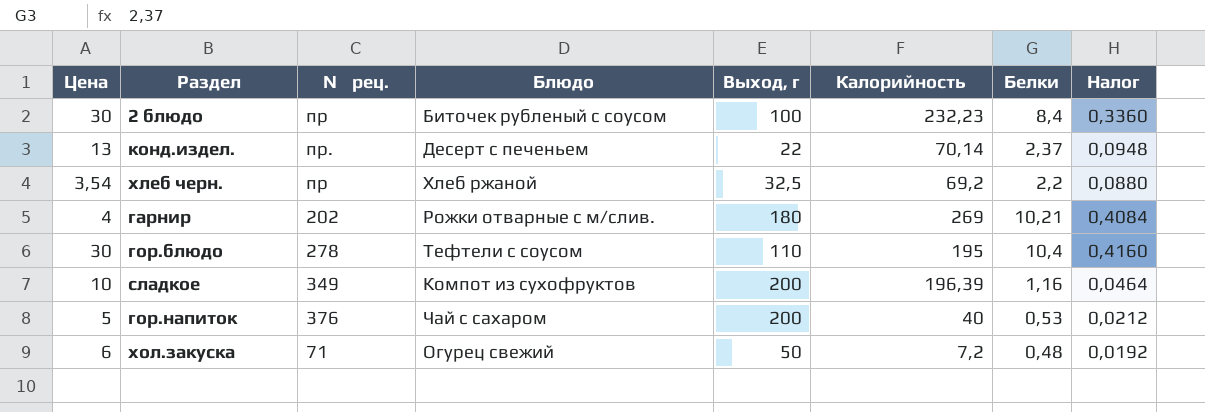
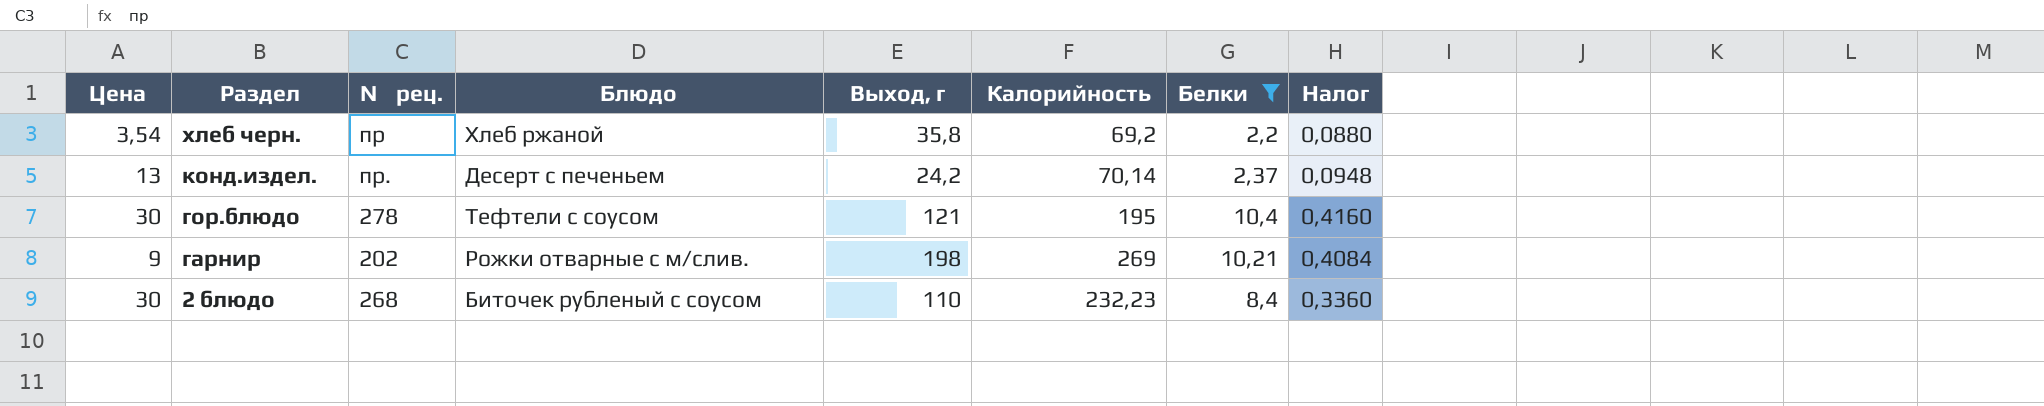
filter: none -> Белки >= 2,2
row order: none -> Раздел descending
хлеб черн. | Выход, г: 32,5 -> 35,8
конд.издел. | Выход, г: 22 -> 24,2
гор.блюдо | Выход, г: 110 -> 121
гарнир | Цена: 4 -> 9
гарнир | Выход, г: 180 -> 198
2 блюдо | № рец.: пр -> 268
2 блюдо | Выход, г: 100 -> 110

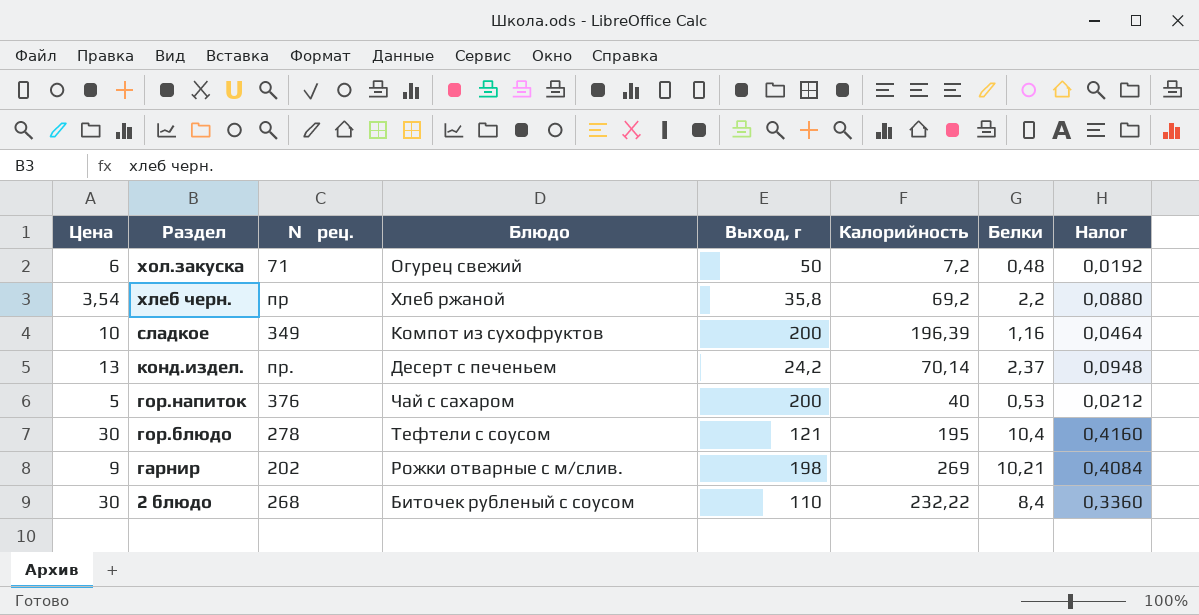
filter: Белки >= 2,2 -> none
2 блюдо | Калорийность: 232,23 -> 232,22

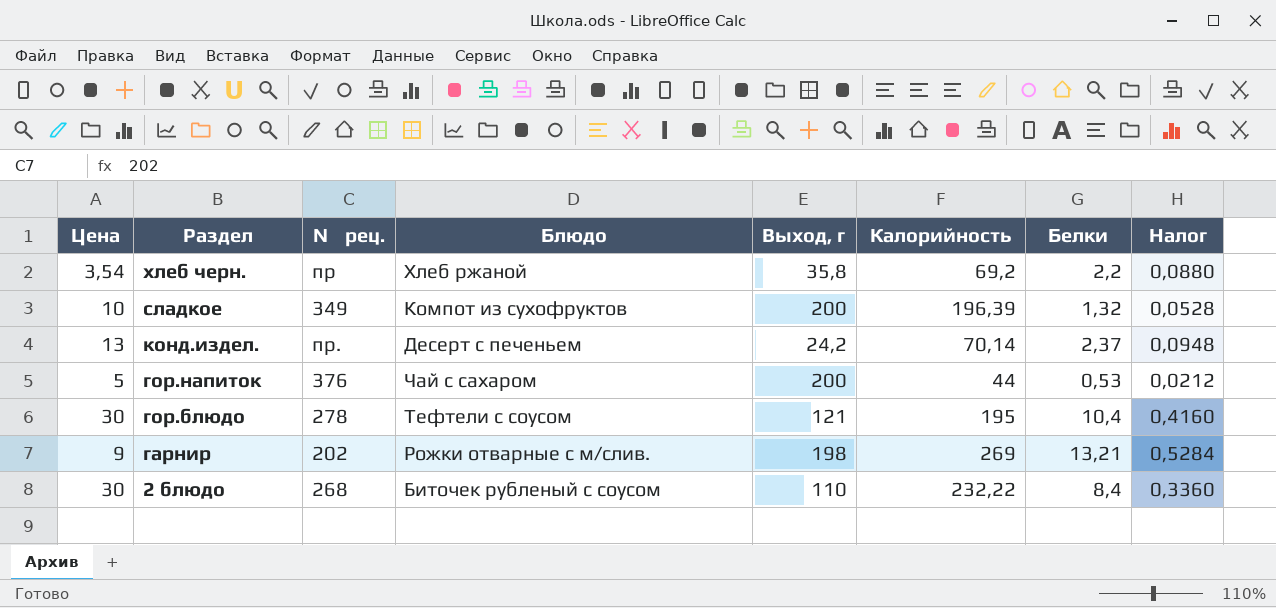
row хол.закуска: 6 | 71 | Огурец свежий | 50 | 7,2 | 0,48 | 0,0192 -> none
сладкое | Белки: 1,16 -> 1,32
сладкое | Налог: 0,0464 -> 0,0528
гор.напиток | Калорийность: 40 -> 44
гарнир | Белки: 10,21 -> 13,21
гарнир | Налог: 0,4084 -> 0,5284

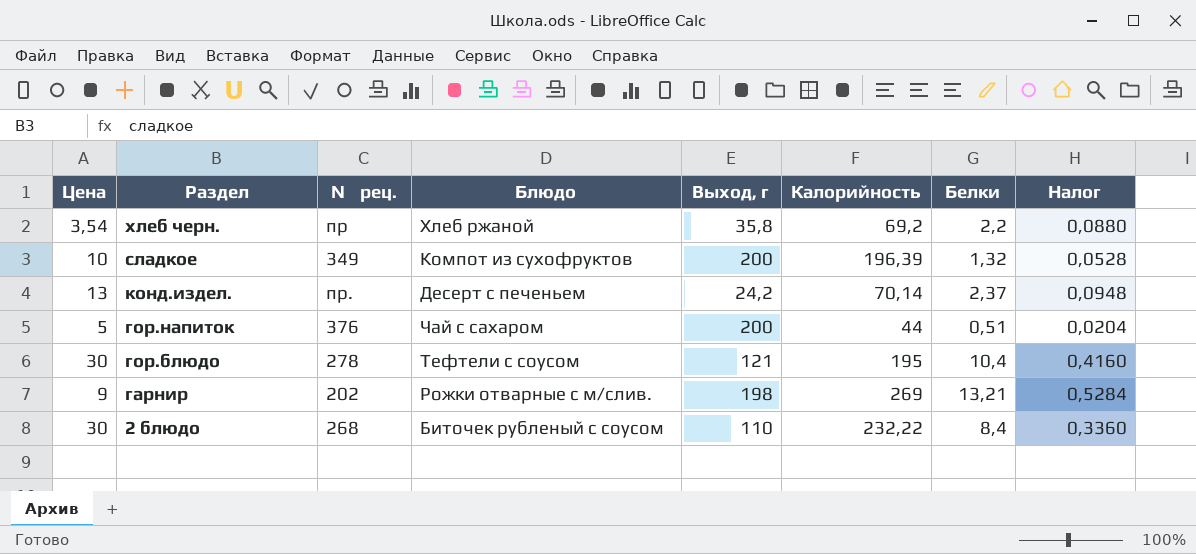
гор.напиток | Белки: 0,53 -> 0,51
гор.напиток | Налог: 0,0212 -> 0,0204

